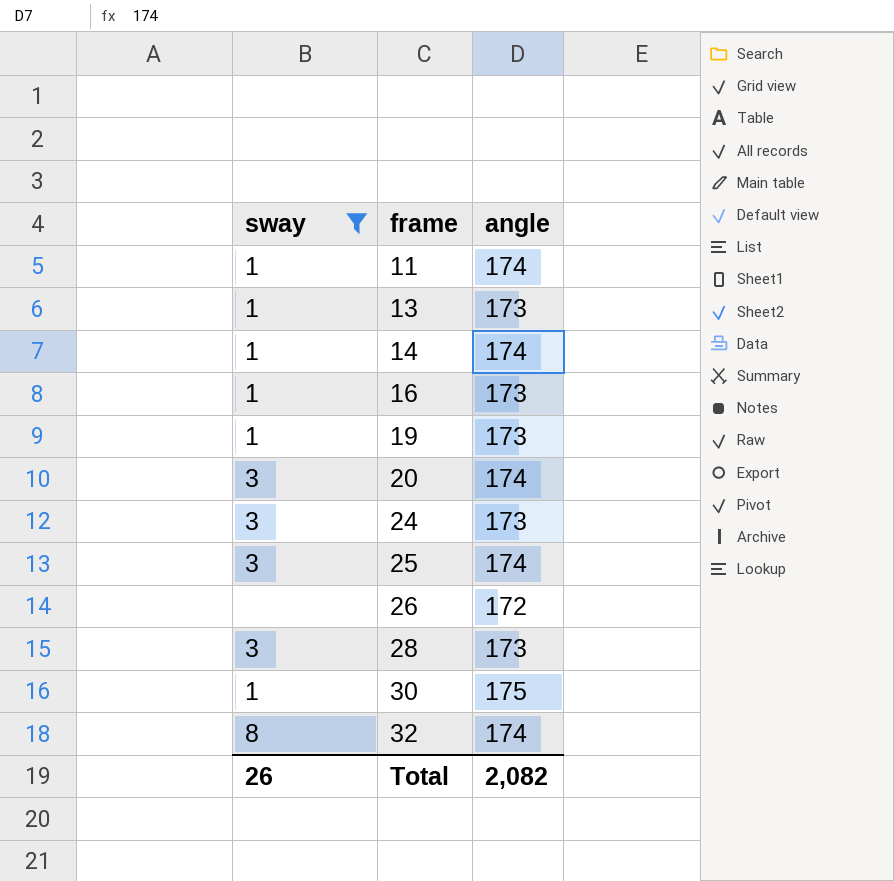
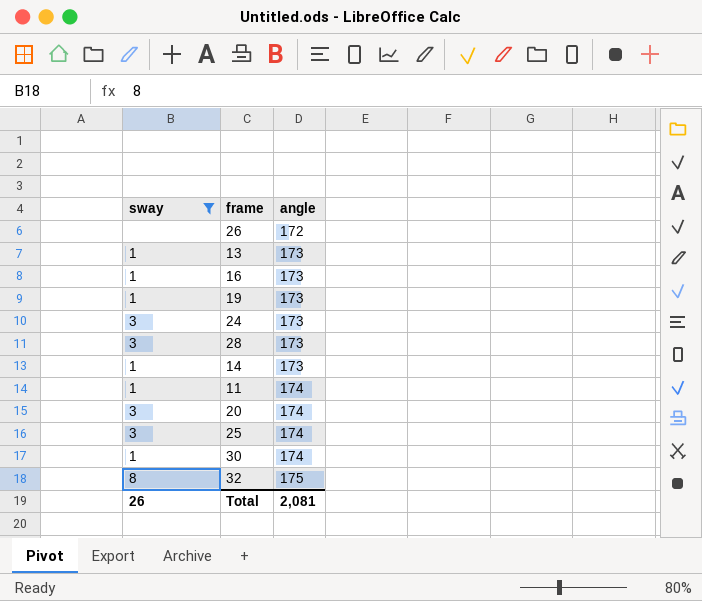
row order: frame ascending -> angle ascending
14 | angle: 174 -> 173
30 | angle: 175 -> 174
32 | angle: 174 -> 175
Total | angle: 2,082 -> 2,081

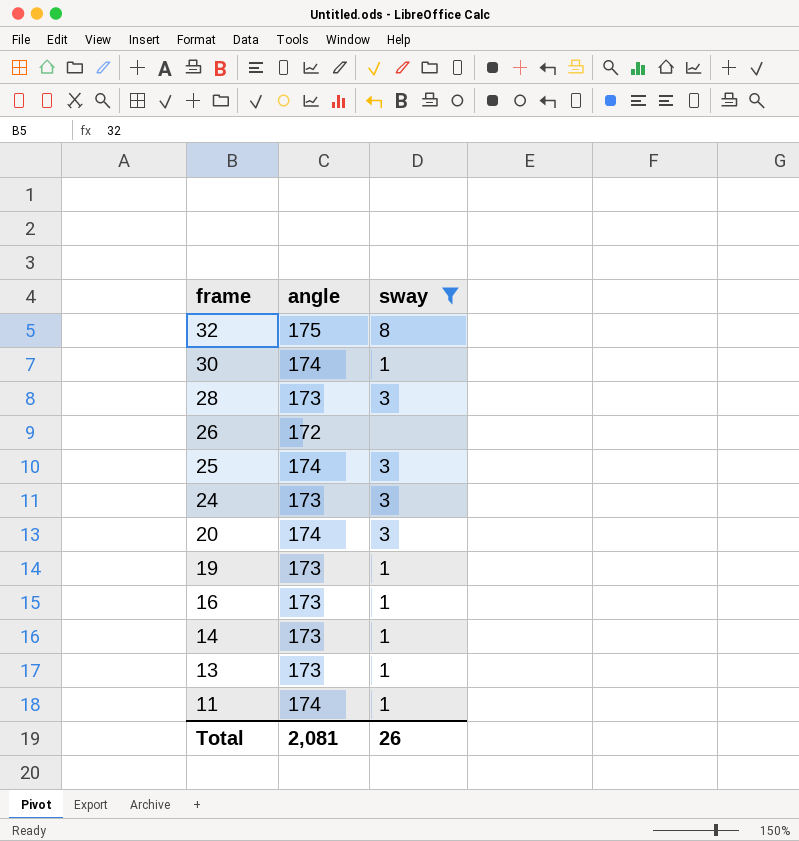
row order: angle ascending -> frame descending
column sway | position: 1 -> 3

